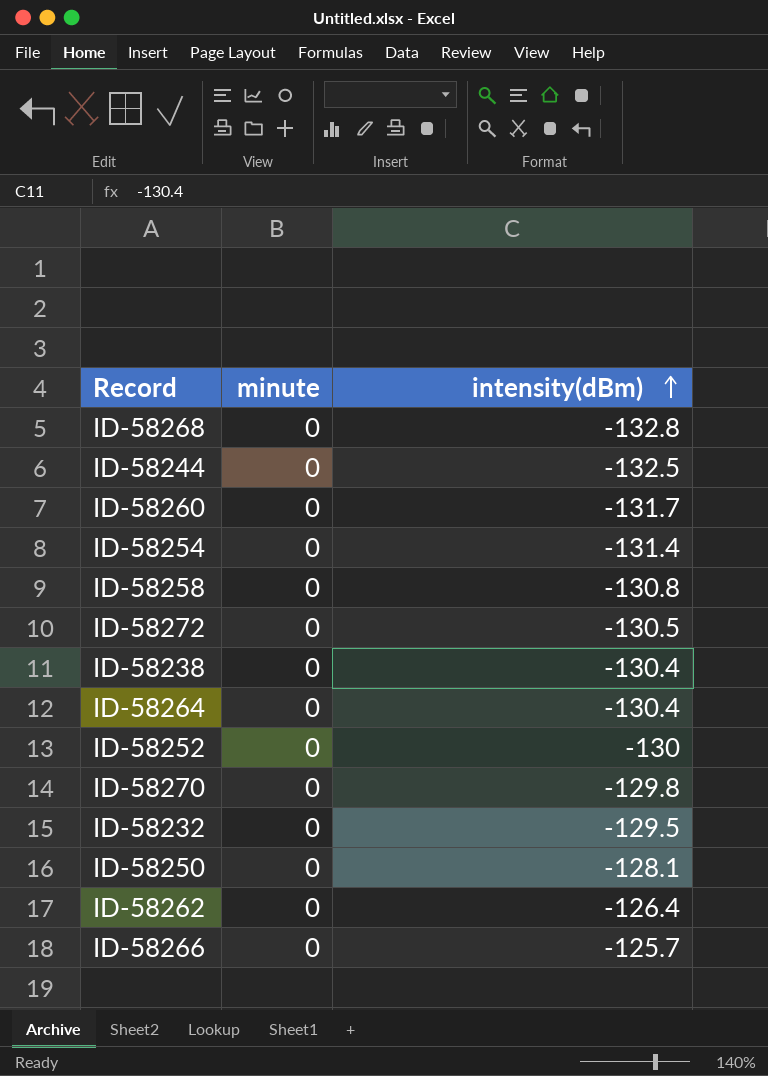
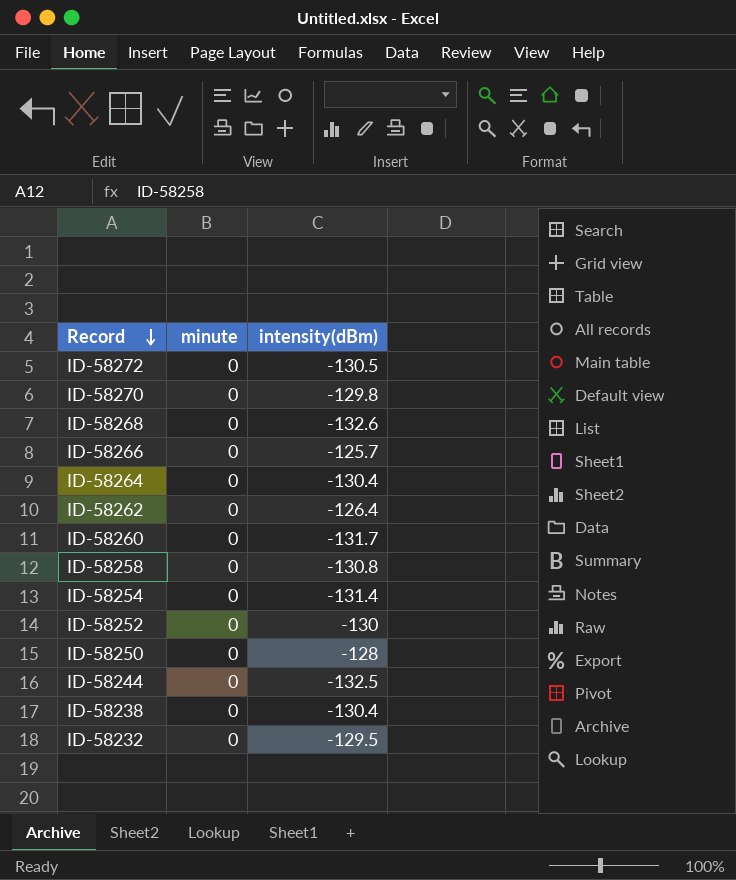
row order: intensity(dBm) ascending -> Record descending
ID-58268 | intensity(dBm): -132.8 -> -132.6
ID-58250 | intensity(dBm): -128.1 -> -128

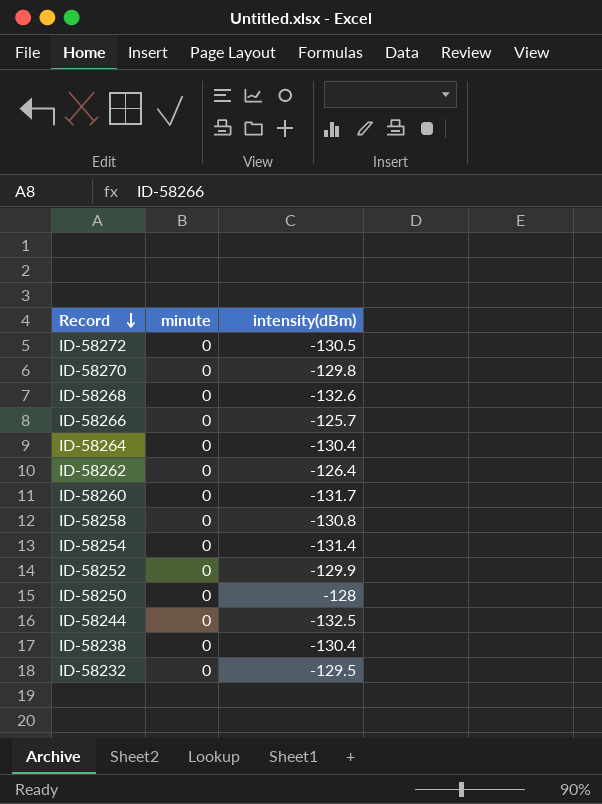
ID-58252 | intensity(dBm): -130 -> -129.9

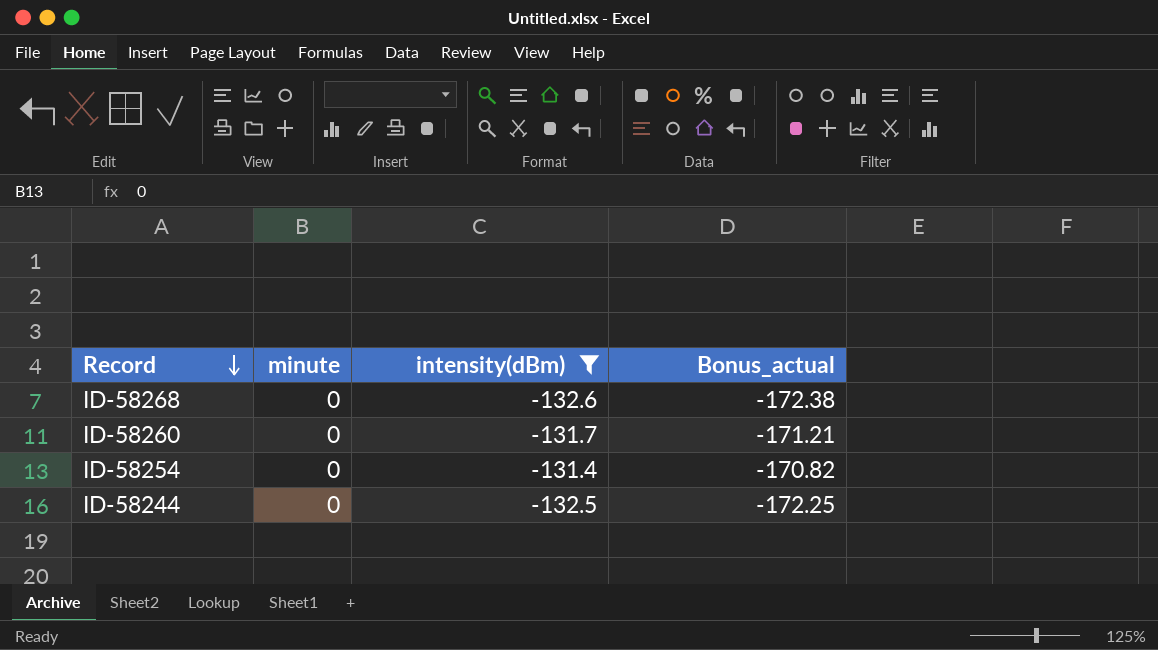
filter: none -> intensity(dBm) <= -131.4
column Bonus_actual | formula: none -> [intensity(dBm)] * 1.3

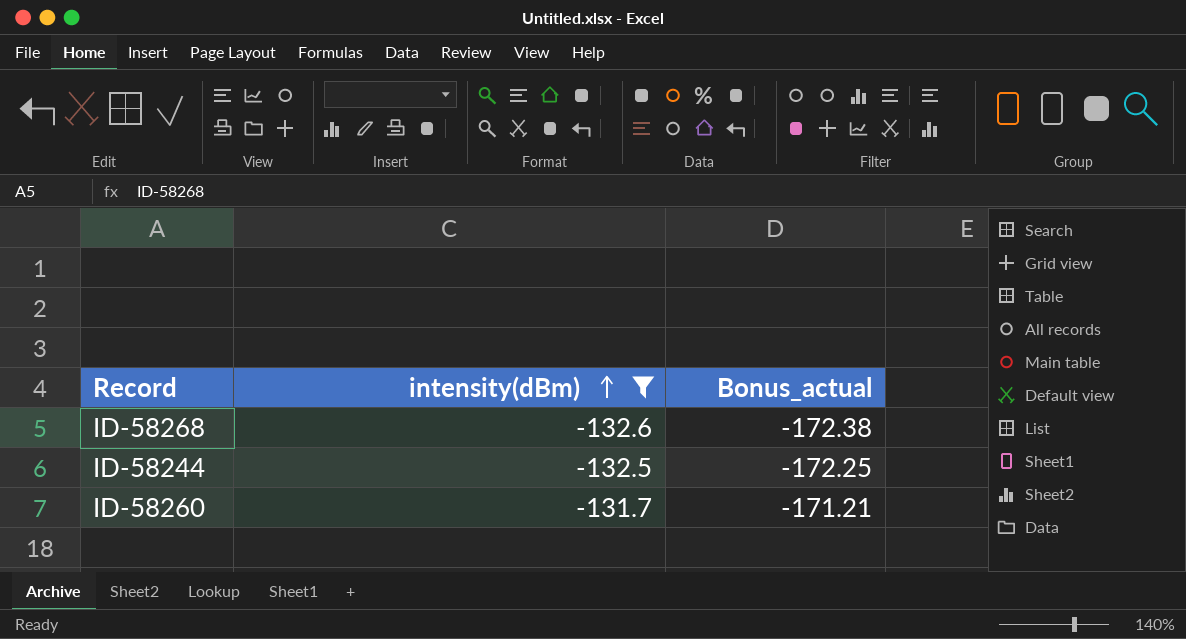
row order: Record descending -> intensity(dBm) ascending
column minute | position: 2 -> none
row ID-58254: 0 | -131.4 | -170.82 -> none

